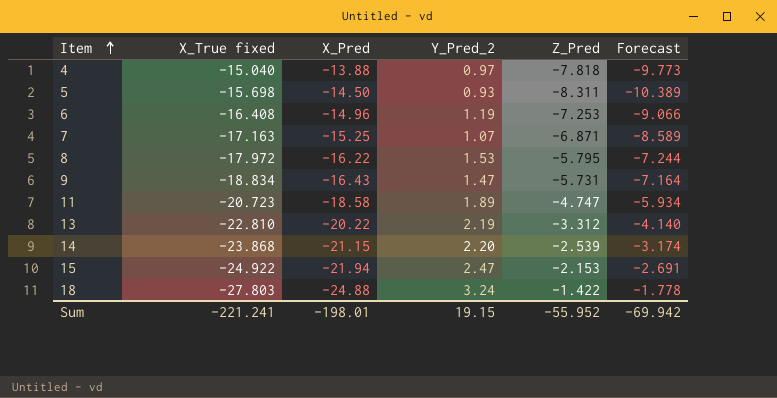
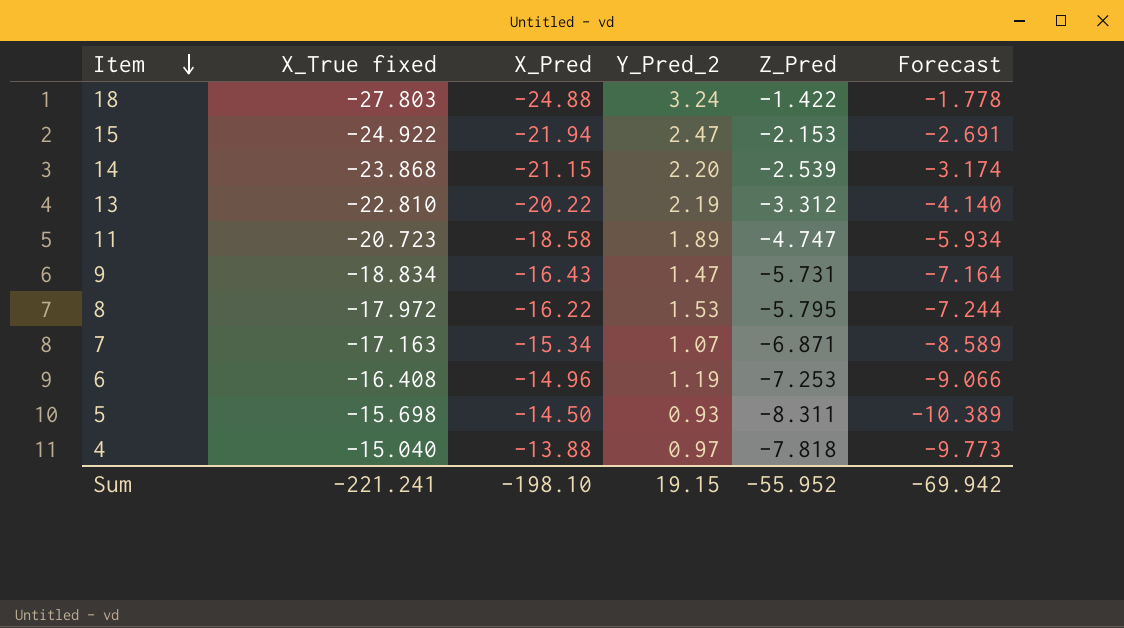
row order: Item ascending -> Item descending
7 | X_Pred: -15.25 -> -15.34
Sum | X_Pred: -198.01 -> -198.10

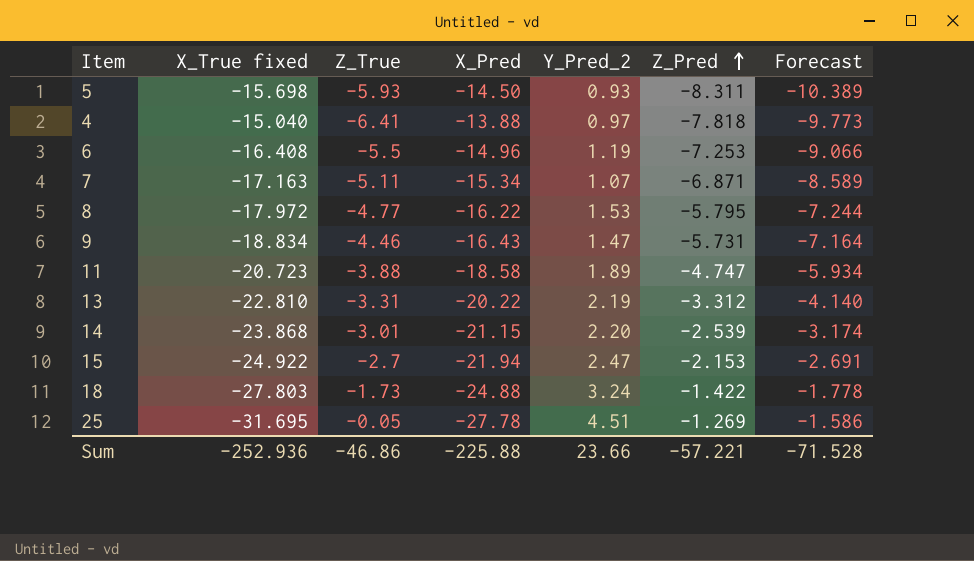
row order: Item descending -> Z_Pred ascending
column Z_True | position: none -> 3
row 25: none -> -31.695 | -0.05 | -27.78 | 4.51 | -1.269 | -1.586
Sum | X_True fixed: -221.241 -> -252.936
Sum | X_Pred: -198.10 -> -225.88
Sum | Y_Pred_2: 19.15 -> 23.66
Sum | Z_Pred: -55.952 -> -57.221
Sum | Forecast: -69.942 -> -71.528

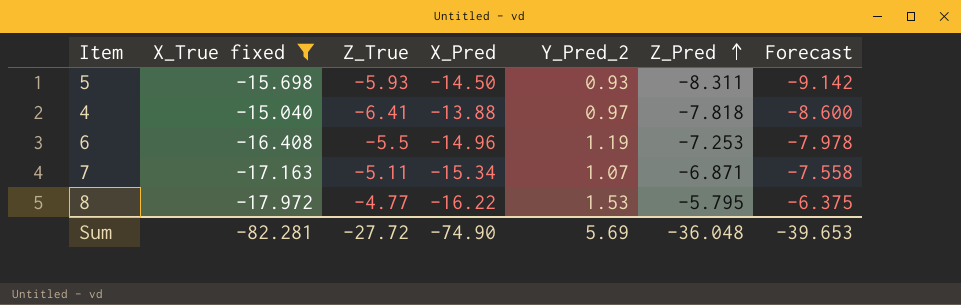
filter: none -> X_True fixed >= -17.972
column Forecast | formula: [Z_Pred] * 1.25 -> [Z_Pred] * 1.1
Sum | X_True fixed: -252.936 -> -82.281
Sum | Z_True: -46.86 -> -27.72
Sum | X_Pred: -225.88 -> -74.90
Sum | Y_Pred_2: 23.66 -> 5.69
Sum | Z_Pred: -57.221 -> -36.048
Sum | Forecast: -71.528 -> -39.653

